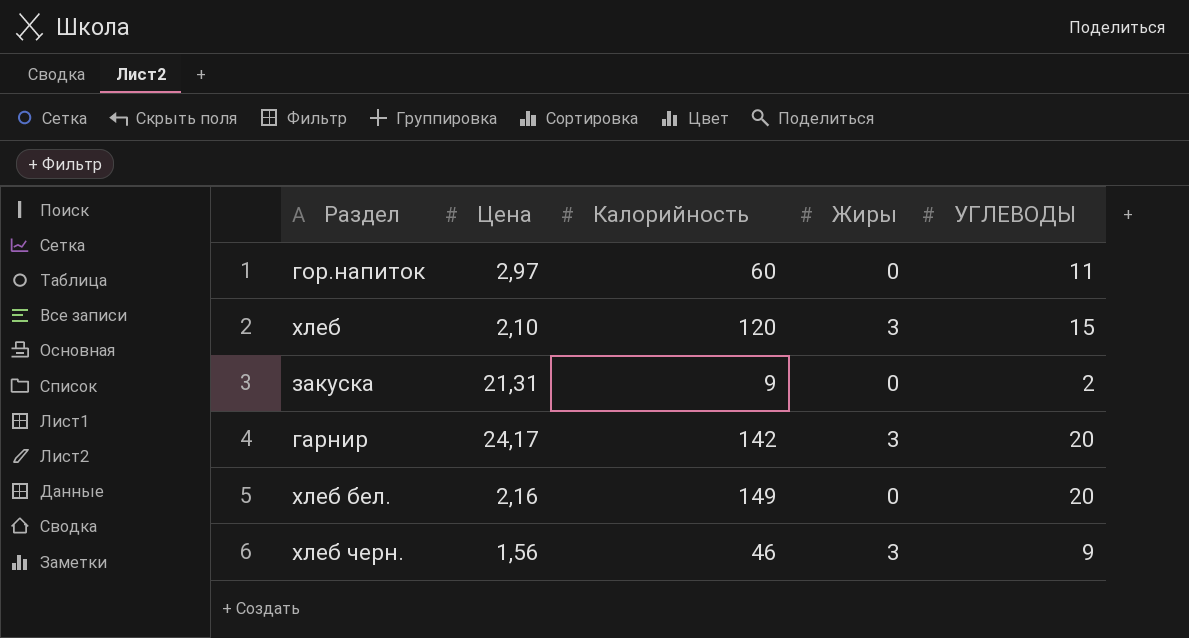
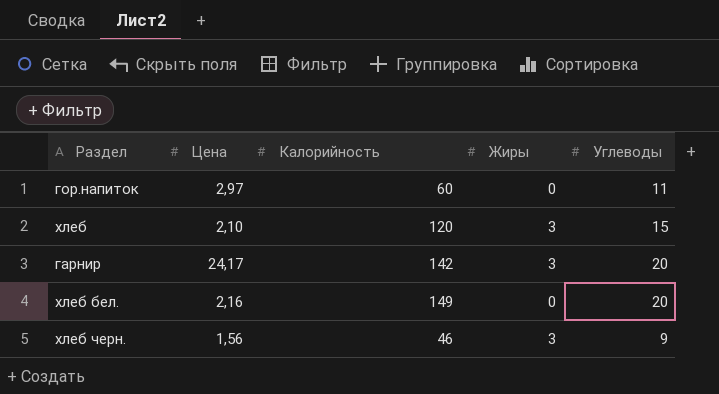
column name: УГЛЕВОДЫ -> Углеводы
row закуска: 21,31 | 9 | 0 | 2 -> none

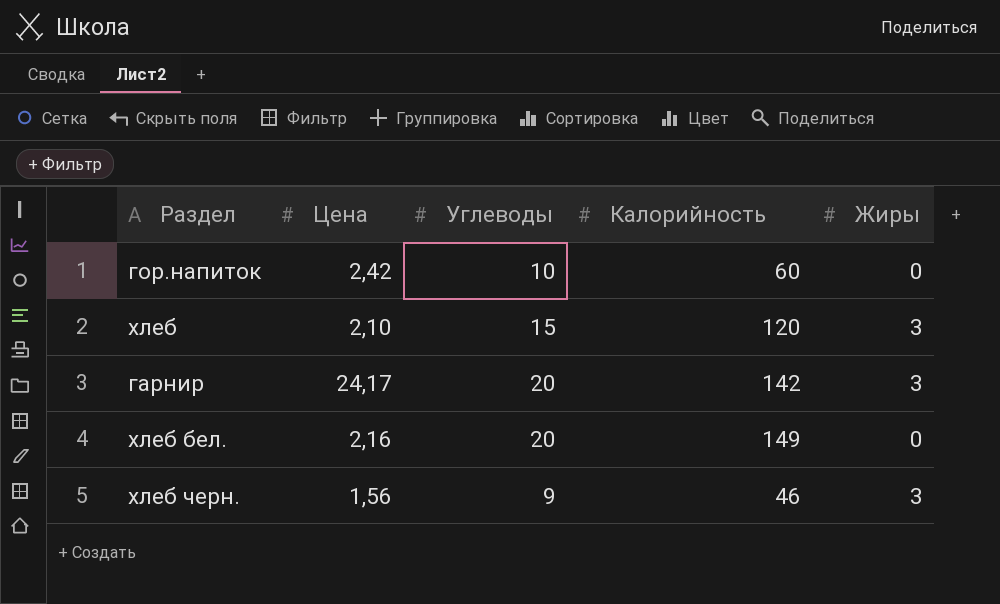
column Углеводы | position: 5 -> 3
гор.напиток | Цена: 2,97 -> 2,42
гор.напиток | Углеводы: 11 -> 10

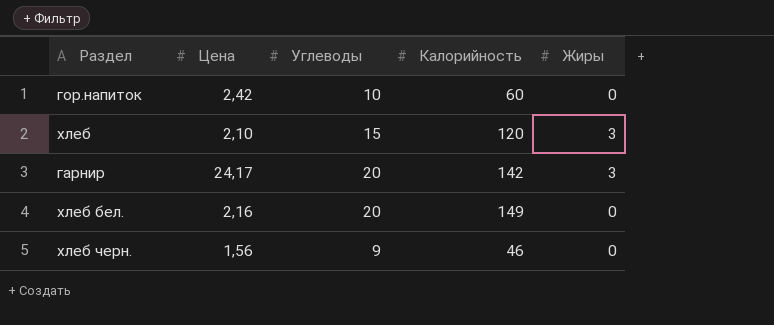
хлеб черн. | Жиры: 3 -> 0

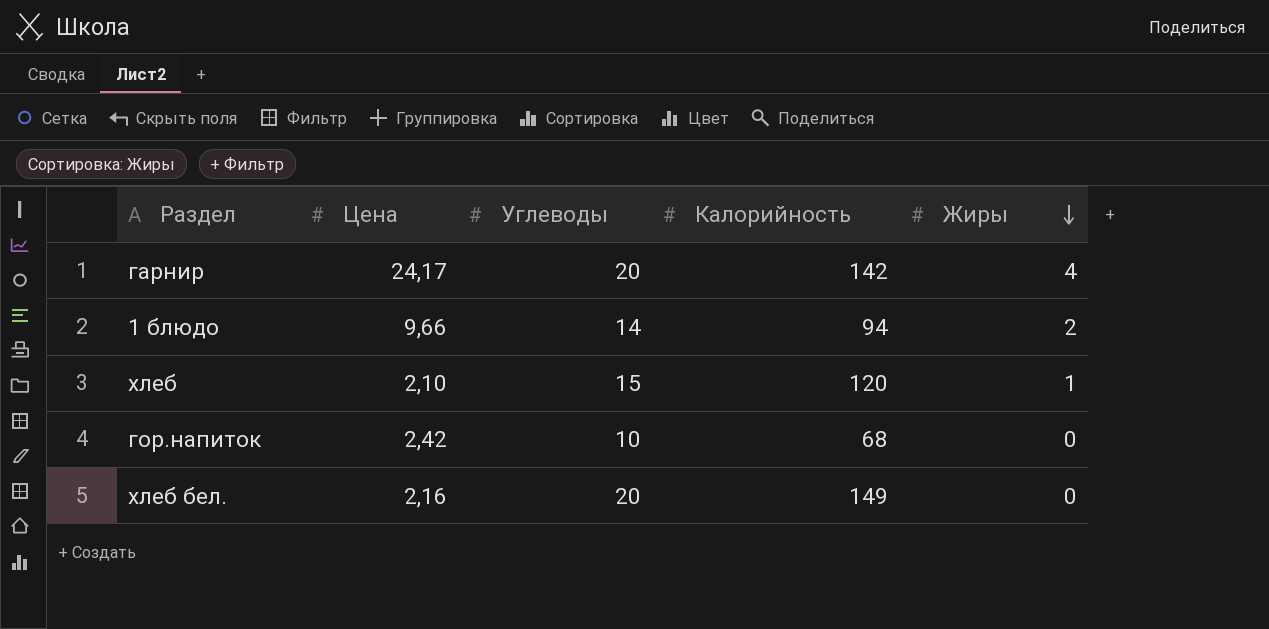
row order: none -> Жиры descending
row хлеб черн.: 1,56 | 9 | 46 | 0 -> none
гарнир | Жиры: 3 -> 4
row 1 блюдо: none -> 9,66 | 14 | 94 | 2
хлеб | Жиры: 3 -> 1
гор.напиток | Калорийность: 60 -> 68

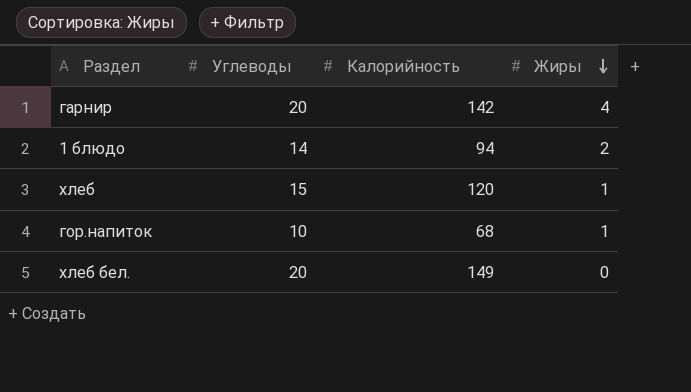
column Цена | position: 2 -> none
гор.напиток | Жиры: 0 -> 1

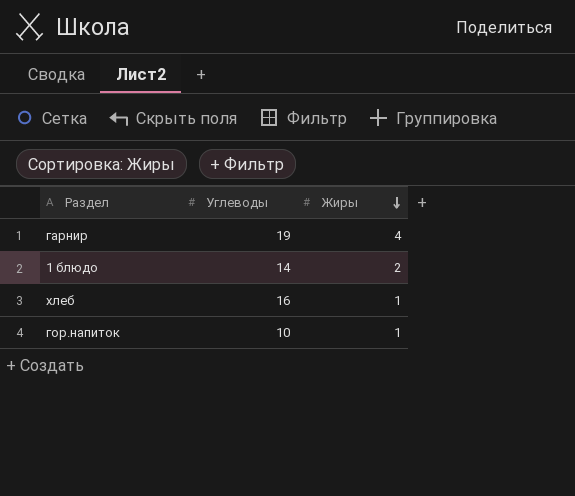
column Калорийность | position: 3 -> none
row хлеб бел.: 20 | 149 | 0 -> none
гарнир | Углеводы: 20 -> 19
хлеб | Углеводы: 15 -> 16

